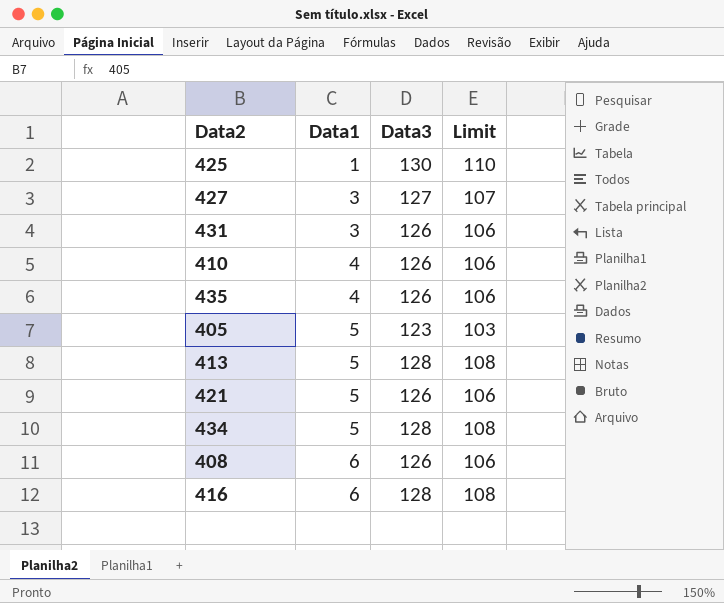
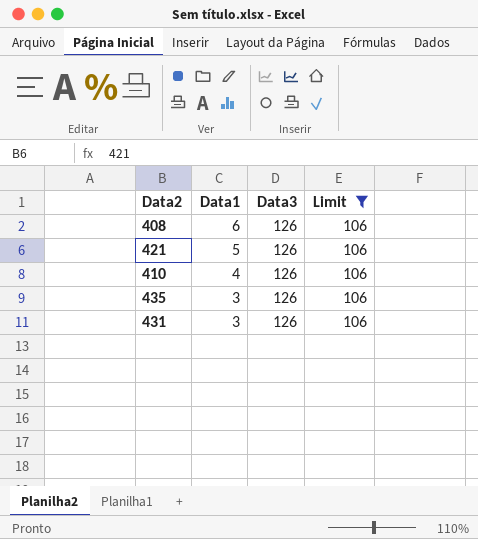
filter: none -> Limit = 106
row order: Data1 ascending -> Data1 descending
435 | Data1: 4 -> 3

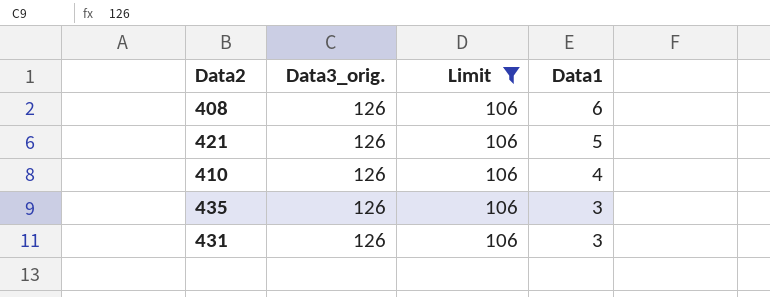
column name: Data3 -> Data3_orig.
column Data1 | position: 2 -> 4

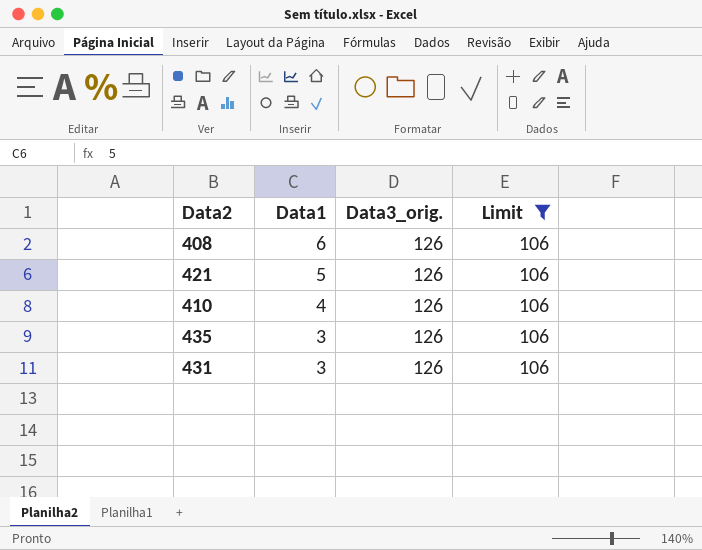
column Data1 | position: 4 -> 2

